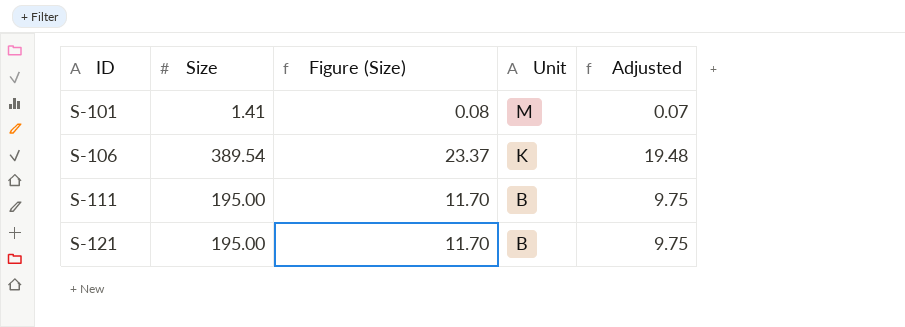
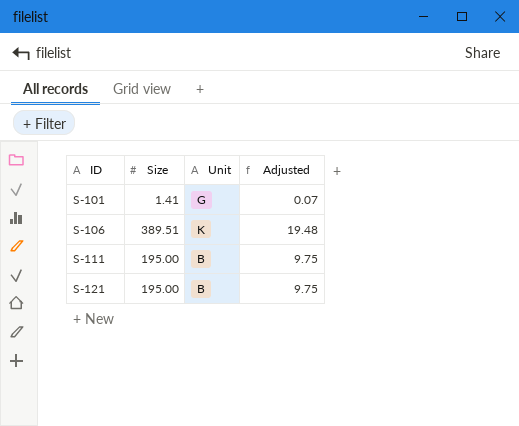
column Figure (Size) | formula: [Size] * 0.06 -> none
S-101 | Unit: M -> G
S-106 | Size: 389.54 -> 389.51

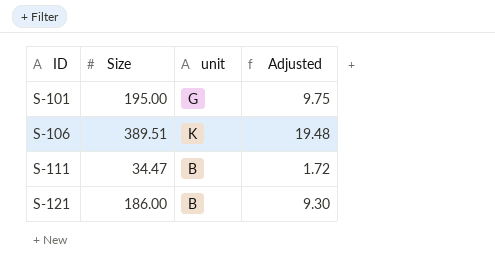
column name: Unit -> unit
S-101 | Size: 1.41 -> 195.00
S-101 | Adjusted: 0.07 -> 9.75
S-111 | Size: 195.00 -> 34.47
S-111 | Adjusted: 9.75 -> 1.72
S-121 | Size: 195.00 -> 186.00
S-121 | Adjusted: 9.75 -> 9.30

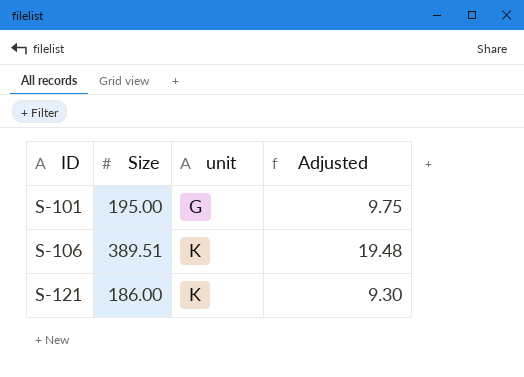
row S-111: 34.47 | B | 1.72 -> none
S-121 | unit: B -> K

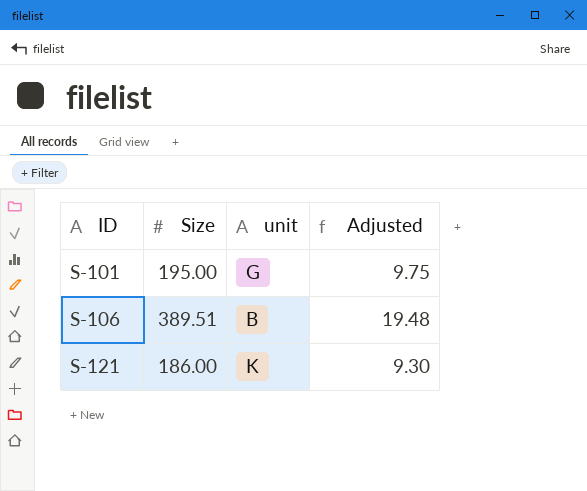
S-106 | unit: K -> B

